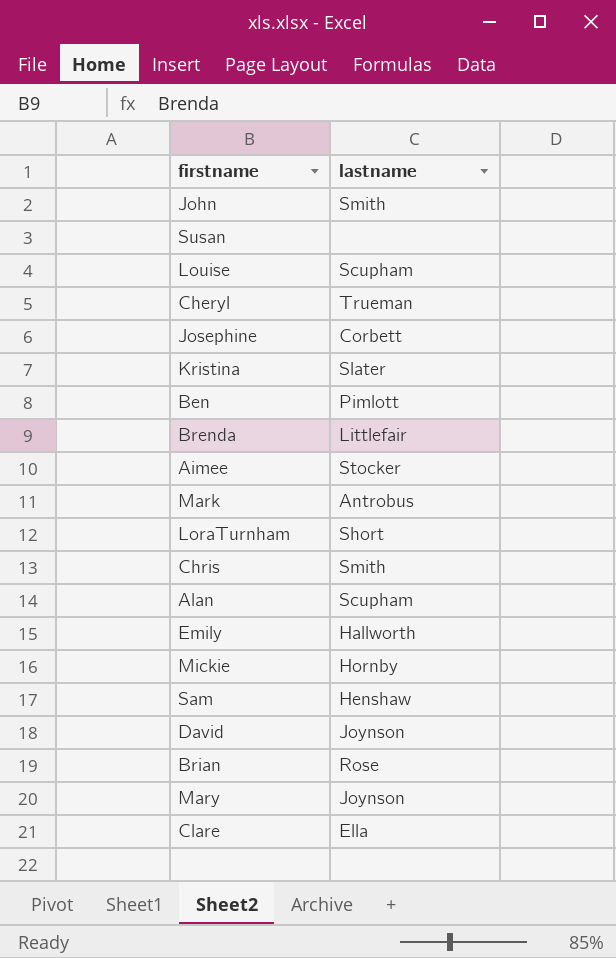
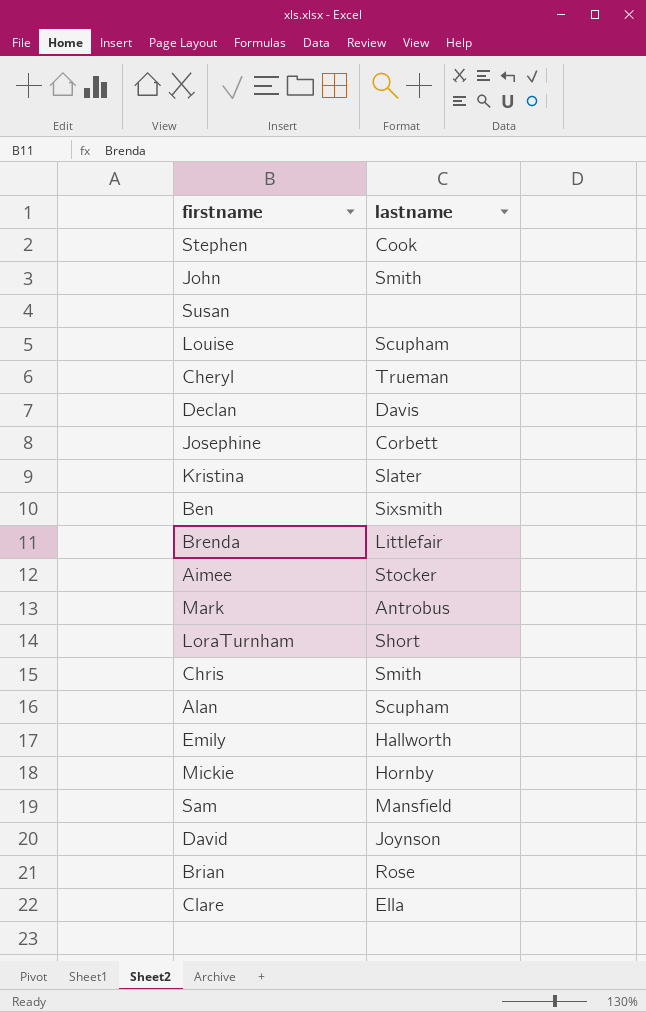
row Mary: Joynson -> none
row Stephen: none -> Cook
row Declan: none -> Davis
Ben | lastname: Pimlott -> Sixsmith
Sam | lastname: Henshaw -> Mansfield

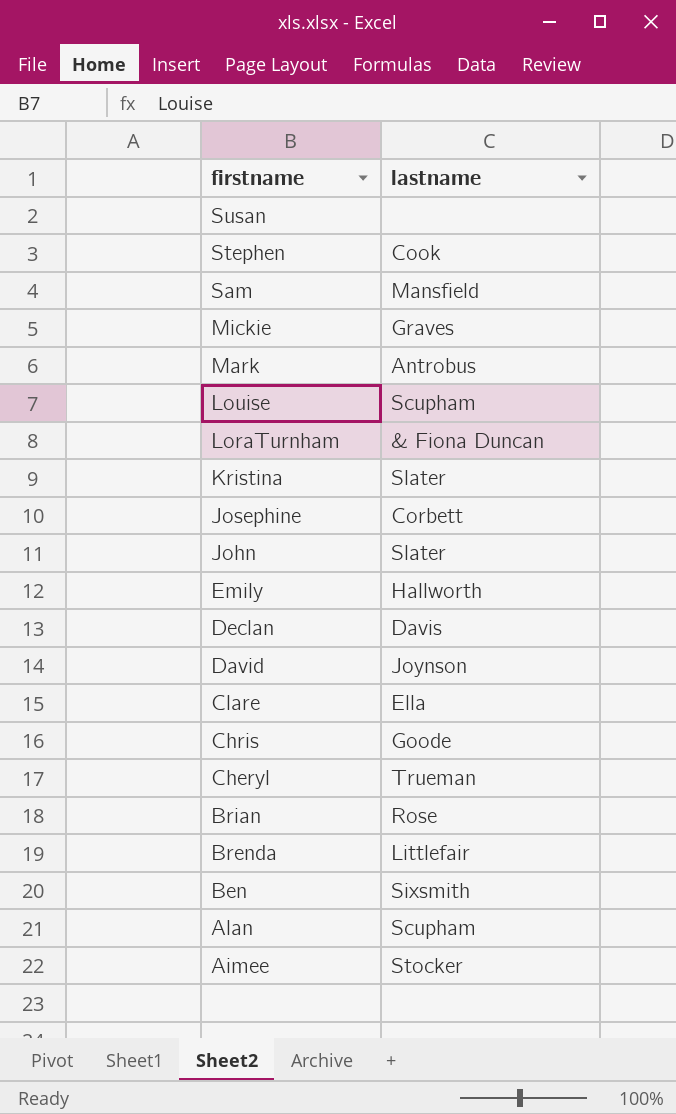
row order: none -> firstname descending
Mickie | lastname: Hornby -> Graves
LoraTurnham | lastname: Short -> & Fiona Duncan
John | lastname: Smith -> Slater
Chris | lastname: Smith -> Goode

